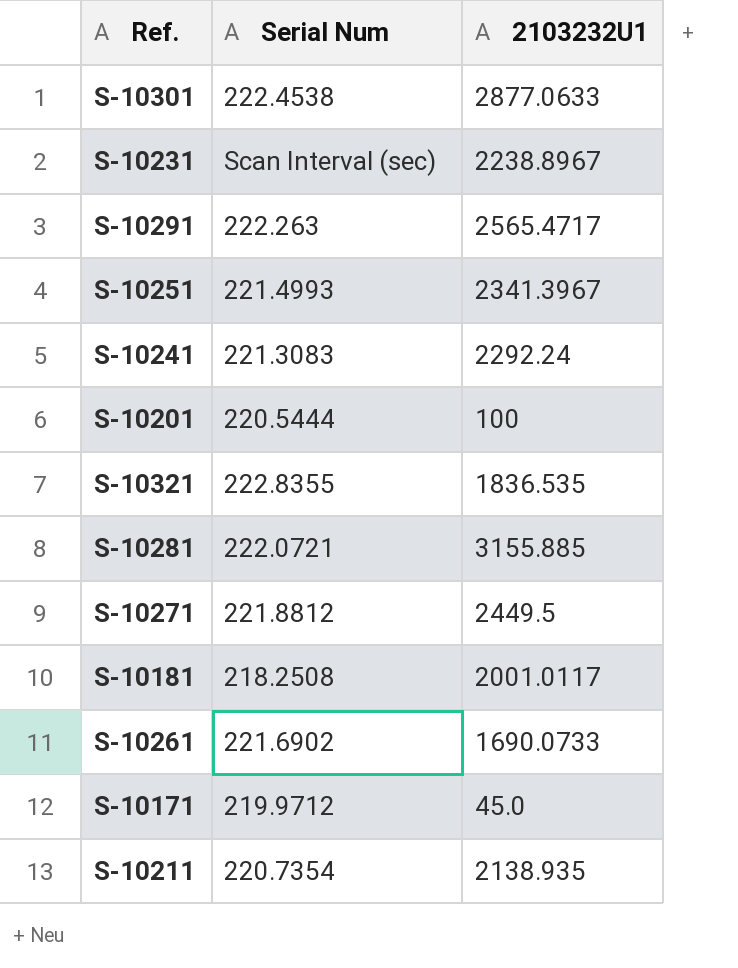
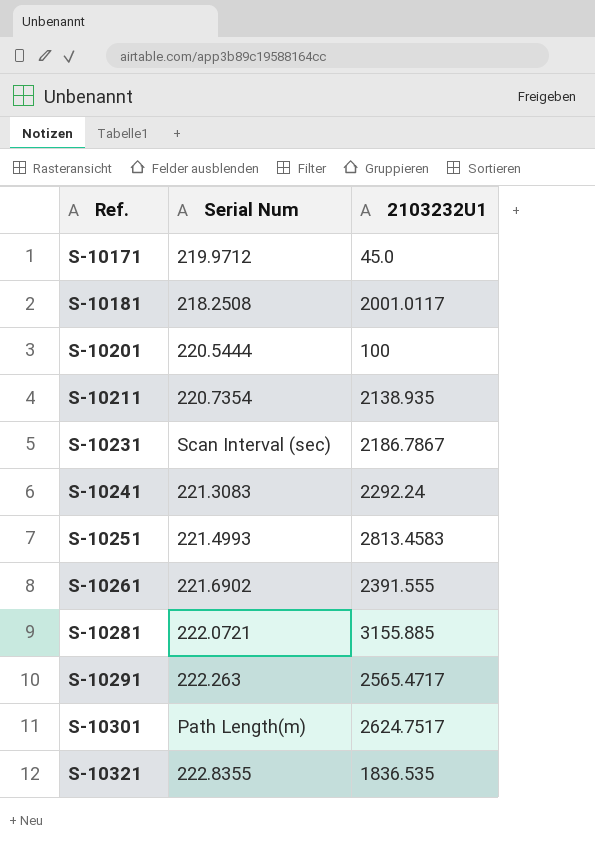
row order: none -> Ref. ascending
row S-10271: 221.8812 | 2449.5 -> none
S-10231 | 2103232U1: 2238.8967 -> 2186.7867
S-10251 | 2103232U1: 2341.3967 -> 2813.4583
S-10261 | 2103232U1: 1690.0733 -> 2391.555
S-10301 | Serial Num: 222.4538 -> Path Length(m)
S-10301 | 2103232U1: 2877.0633 -> 2624.7517

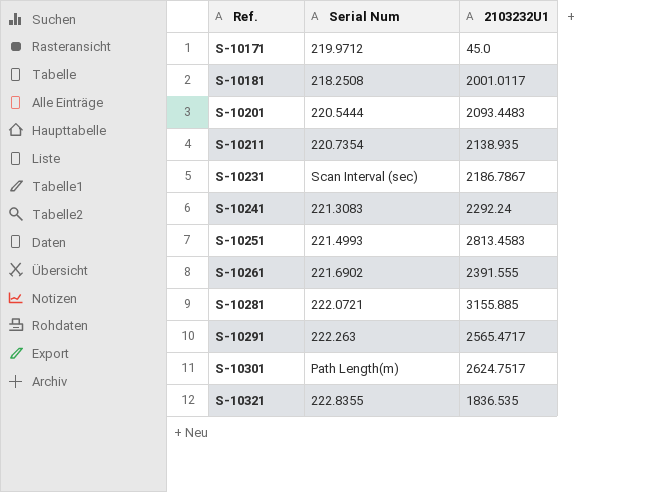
S-10201 | 2103232U1: 100 -> 2093.4483

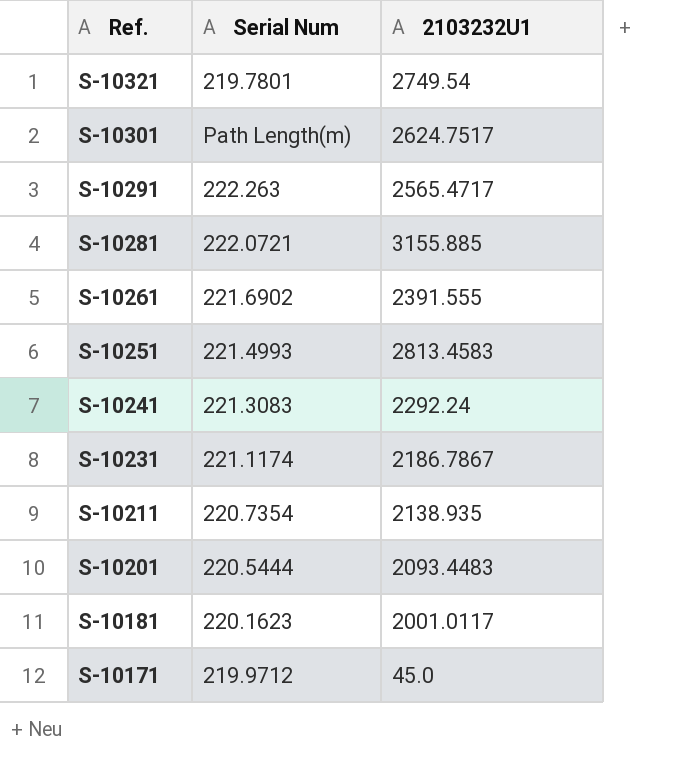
row order: Ref. ascending -> Ref. descending
S-10321 | Serial Num: 222.8355 -> 219.7801
S-10321 | 2103232U1: 1836.535 -> 2749.54
S-10231 | Serial Num: Scan Interval (sec) -> 221.1174
S-10181 | Serial Num: 218.2508 -> 220.1623

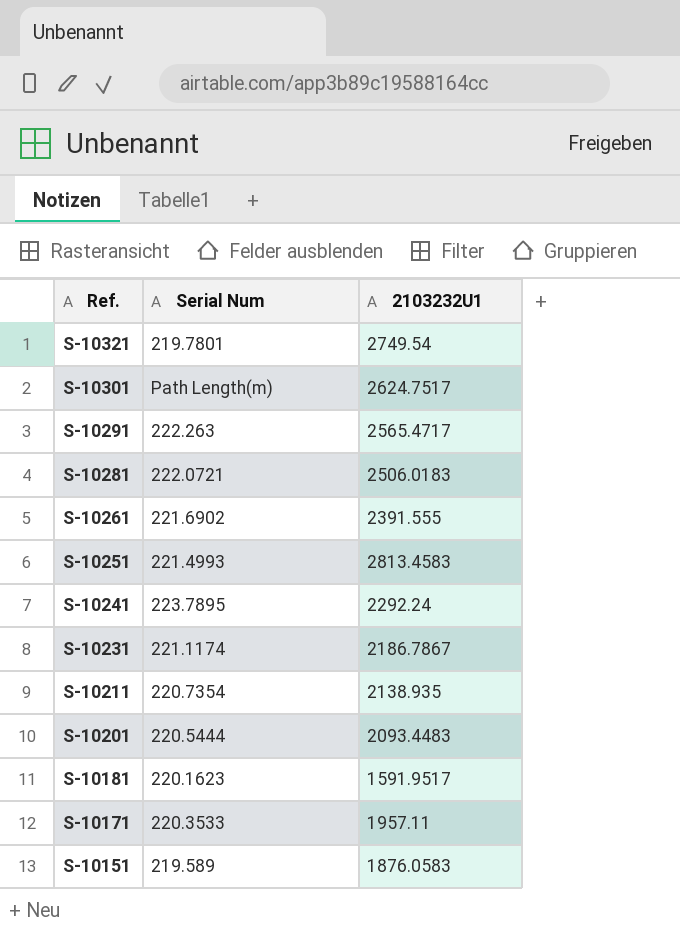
S-10281 | 2103232U1: 3155.885 -> 2506.0183
S-10241 | Serial Num: 221.3083 -> 223.7895
S-10181 | 2103232U1: 2001.0117 -> 1591.9517
S-10171 | Serial Num: 219.9712 -> 220.3533
S-10171 | 2103232U1: 45.0 -> 1957.11
row S-10151: none -> 219.589 | 1876.0583

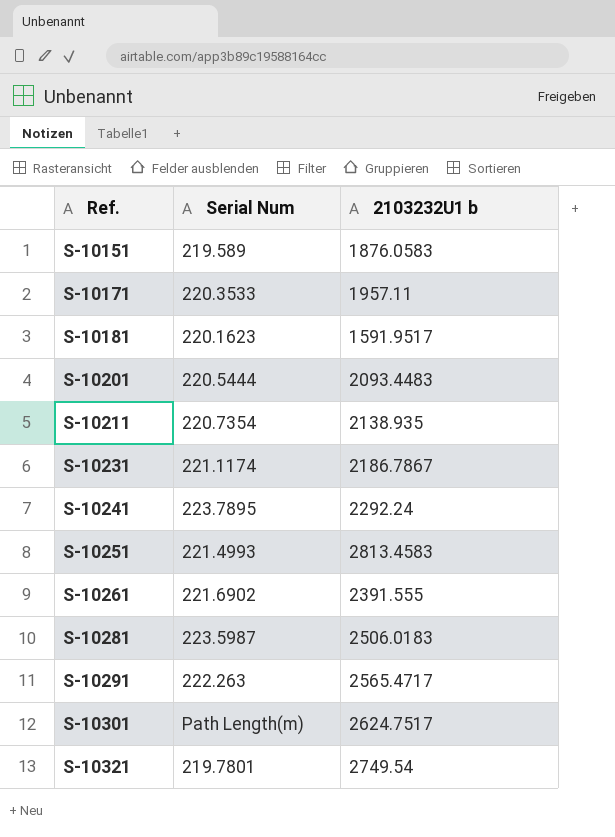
row order: Ref. descending -> Ref. ascending
column name: 2103232U1 -> 2103232U1 b
S-10281 | Serial Num: 222.0721 -> 223.5987

